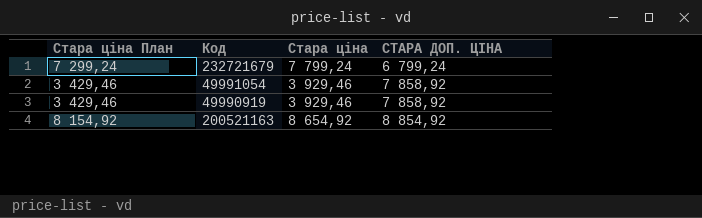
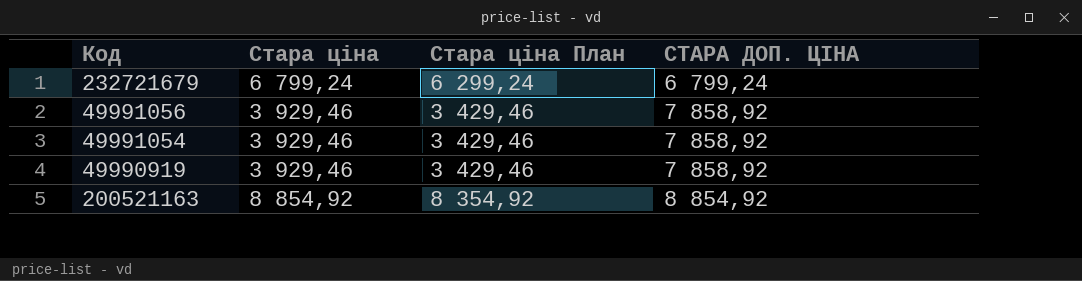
column Стара ціна План | position: 1 -> 3
232721679 | Стара ціна: 7 799,24 -> 6 799,24
232721679 | Стара ціна План: 7 299,24 -> 6 299,24
row 49991056: none -> 3 929,46 | 3 429,46 | 7 858,92
200521163 | Стара ціна: 8 654,92 -> 8 854,92
200521163 | Стара ціна План: 8 154,92 -> 8 354,92

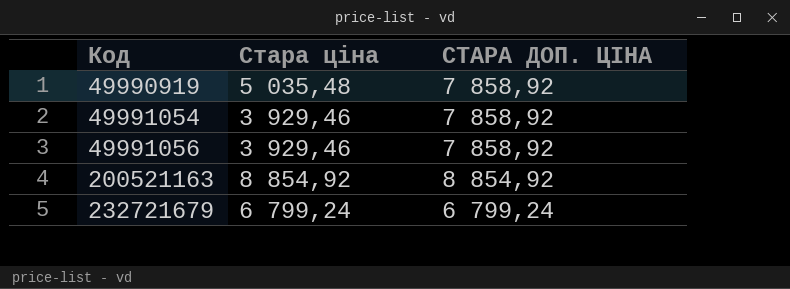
row order: СТАРА ДОП. ЦІНА ascending -> Код ascending
column Стара ціна План | formula: [Стара ціна] - 500 -> none
49990919 | Стара ціна: 3 929,46 -> 5 035,48

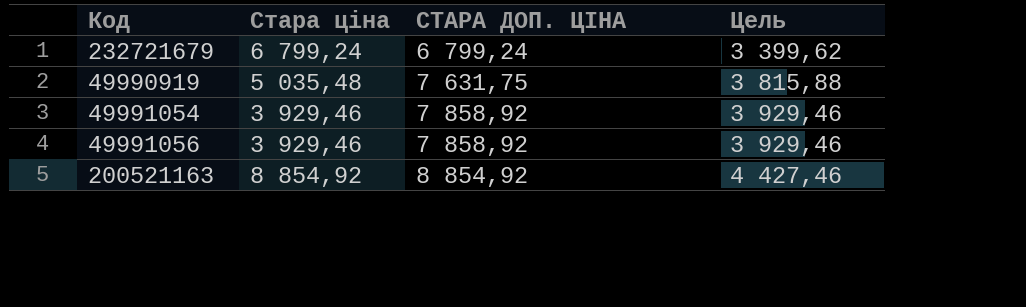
row order: Код ascending -> СТАРА ДОП. ЦІНА ascending
column Цель | formula: none -> [СТАРА ДОП. ЦІНА] * 0,5
49990919 | СТАРА ДОП. ЦІНА: 7 858,92 -> 7 631,75

